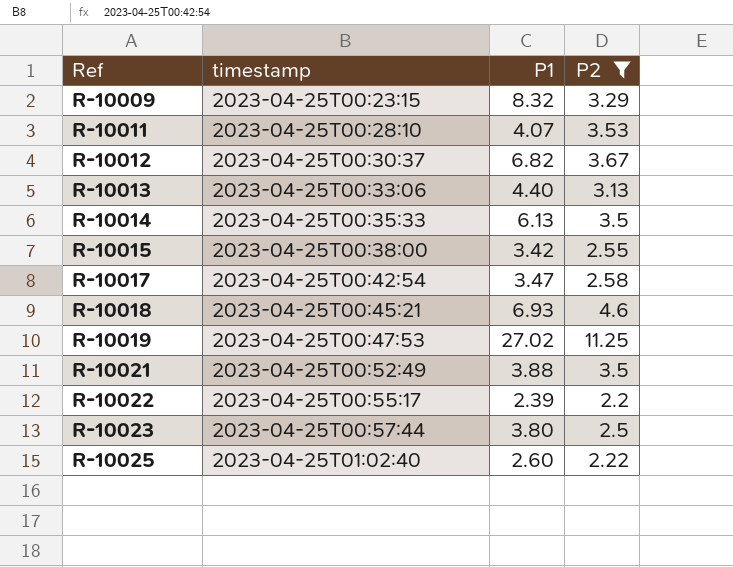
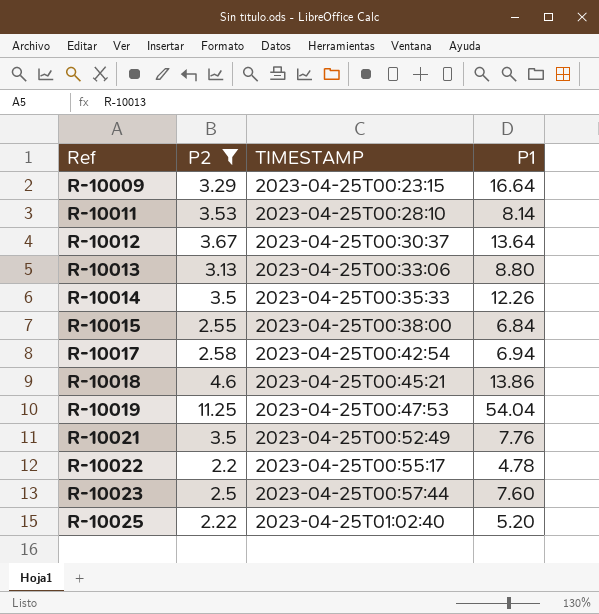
column P2 | position: 4 -> 2
column name: timestamp -> TIMESTAMP
R-10009 | P1: 8.32 -> 16.64
R-10011 | P1: 4.07 -> 8.14
R-10012 | P1: 6.82 -> 13.64
R-10013 | P1: 4.40 -> 8.80
R-10014 | P1: 6.13 -> 12.26
R-10015 | P1: 3.42 -> 6.84
R-10017 | P1: 3.47 -> 6.94
R-10018 | P1: 6.93 -> 13.86
R-10019 | P1: 27.02 -> 54.04
R-10021 | P1: 3.88 -> 7.76
R-10022 | P1: 2.39 -> 4.78
R-10023 | P1: 3.80 -> 7.60
R-10025 | P1: 2.60 -> 5.20

